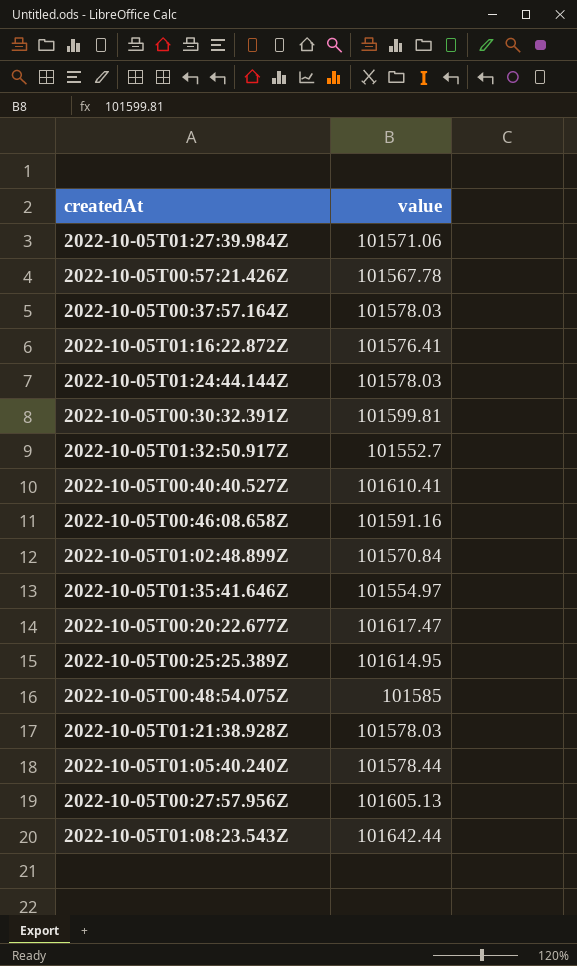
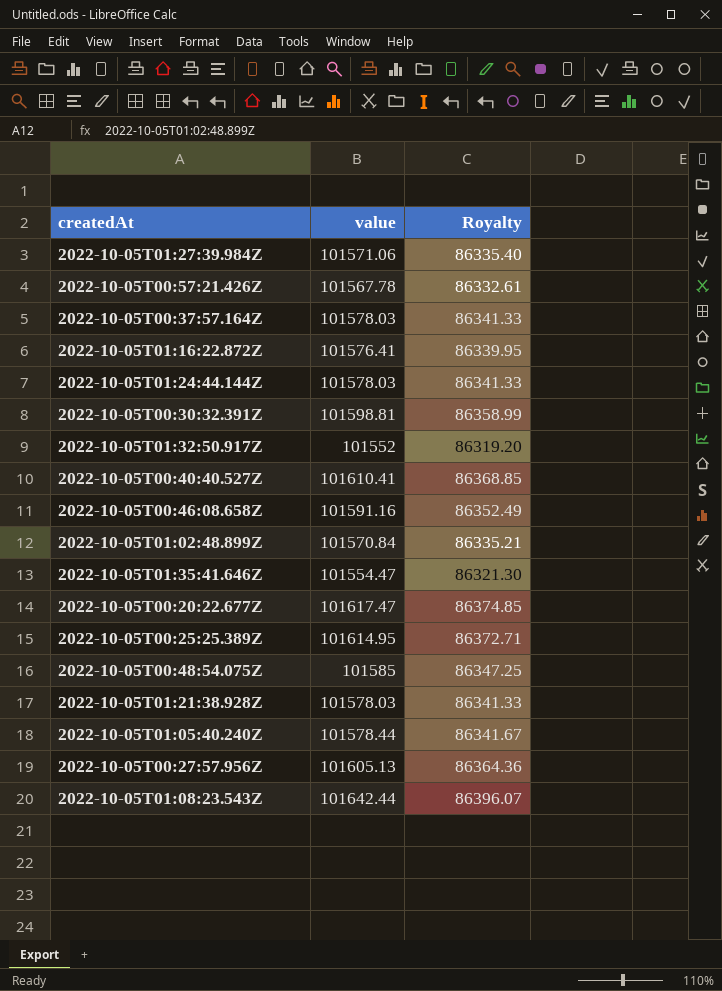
column Royalty | formula: none -> [value] * 0.85
2022-10-05T00:30:32.391Z | value: 101599.81 -> 101598.81
2022-10-05T01:32:50.917Z | value: 101552.7 -> 101552
2022-10-05T01:35:41.646Z | value: 101554.97 -> 101554.47

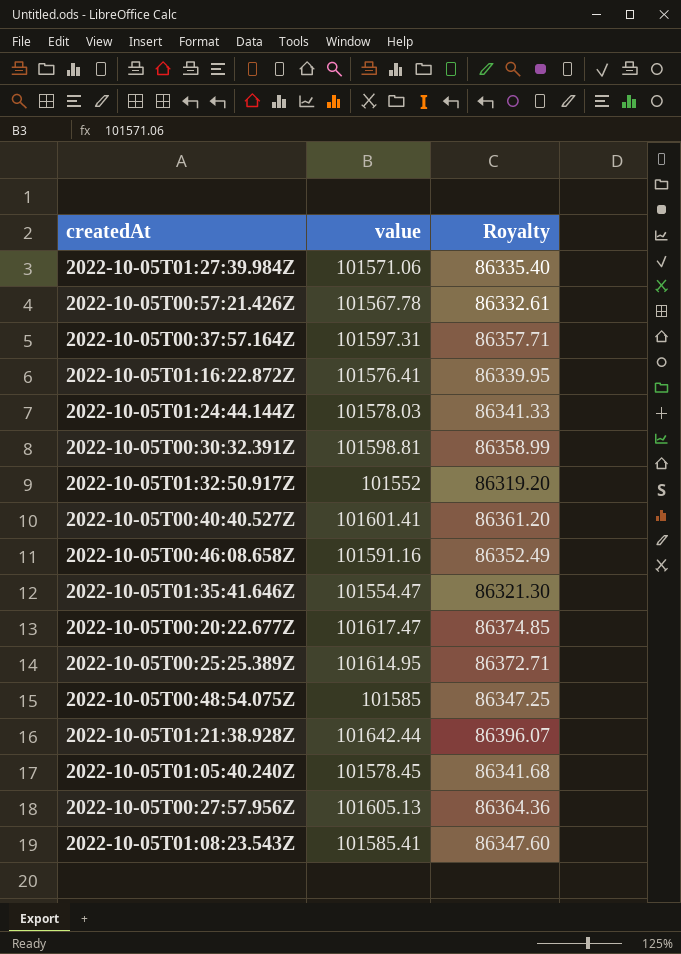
row 2022-10-05T01:02:48.899Z: 101570.84 | 86335.21 -> none
2022-10-05T00:37:57.164Z | value: 101578.03 -> 101597.31
2022-10-05T00:37:57.164Z | Royalty: 86341.33 -> 86357.71
2022-10-05T00:40:40.527Z | value: 101610.41 -> 101601.41
2022-10-05T00:40:40.527Z | Royalty: 86368.85 -> 86361.20
2022-10-05T01:21:38.928Z | value: 101578.03 -> 101642.44
2022-10-05T01:21:38.928Z | Royalty: 86341.33 -> 86396.07
2022-10-05T01:05:40.240Z | value: 101578.44 -> 101578.45
2022-10-05T01:05:40.240Z | Royalty: 86341.67 -> 86341.68
2022-10-05T01:08:23.543Z | value: 101642.44 -> 101585.41
2022-10-05T01:08:23.543Z | Royalty: 86396.07 -> 86347.60

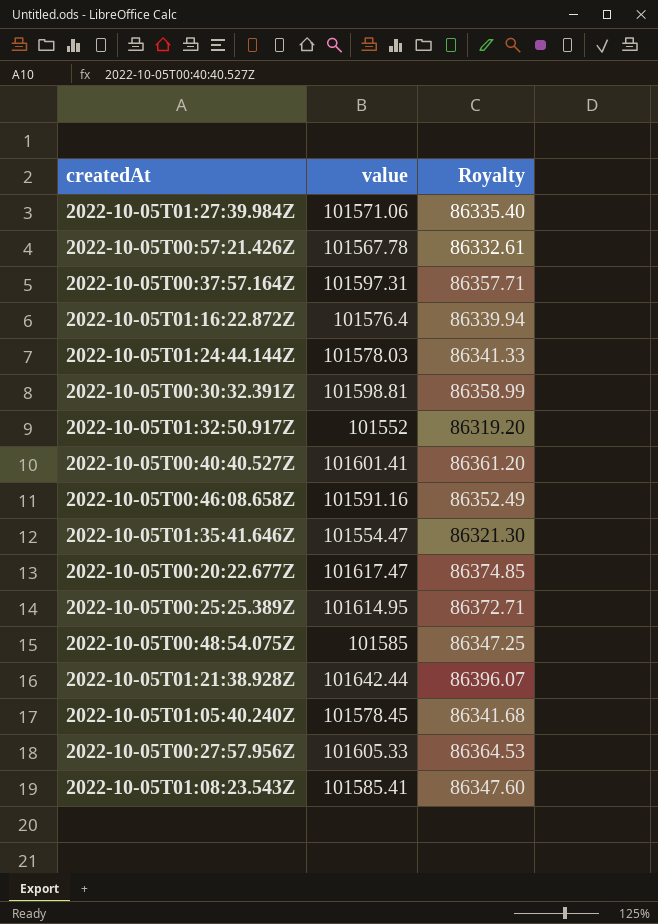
2022-10-05T01:16:22.872Z | value: 101576.41 -> 101576.4
2022-10-05T01:16:22.872Z | Royalty: 86339.95 -> 86339.94
2022-10-05T00:27:57.956Z | value: 101605.13 -> 101605.33
2022-10-05T00:27:57.956Z | Royalty: 86364.36 -> 86364.53

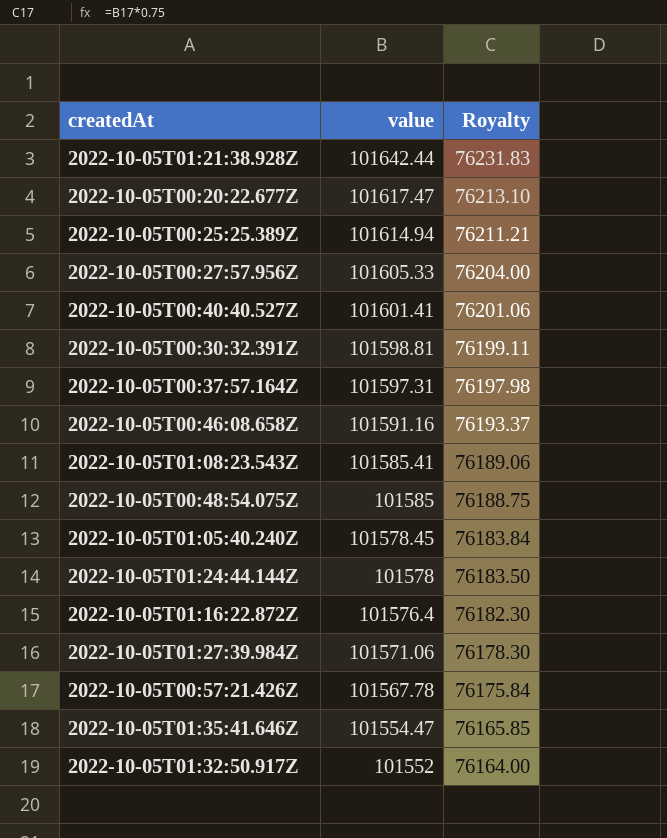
row order: none -> value descending
column Royalty | formula: [value] * 0.85 -> [value] * 0.75
2022-10-05T00:25:25.389Z | value: 101614.95 -> 101614.94
2022-10-05T01:24:44.144Z | value: 101578.03 -> 101578

